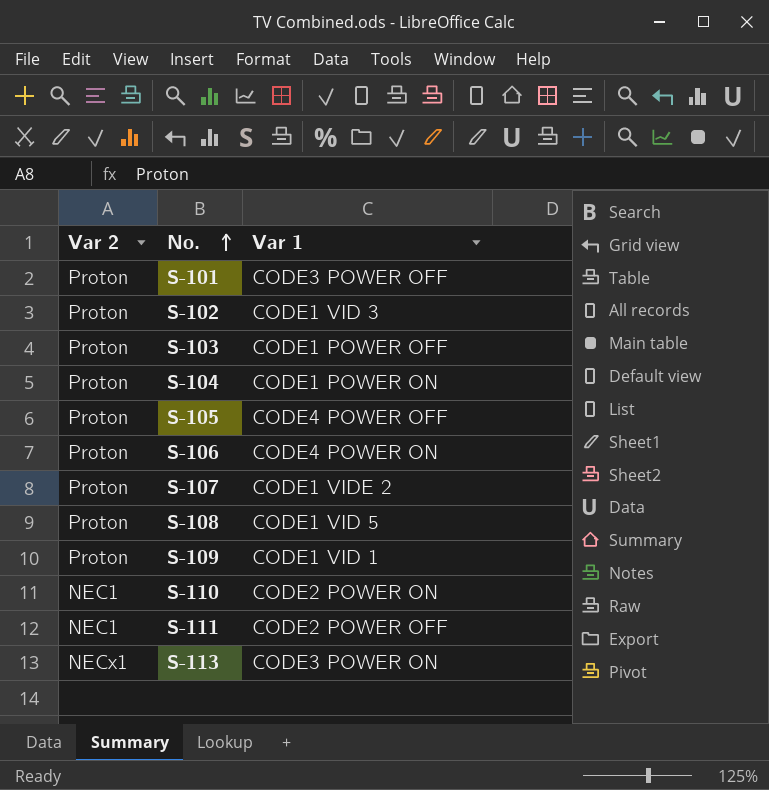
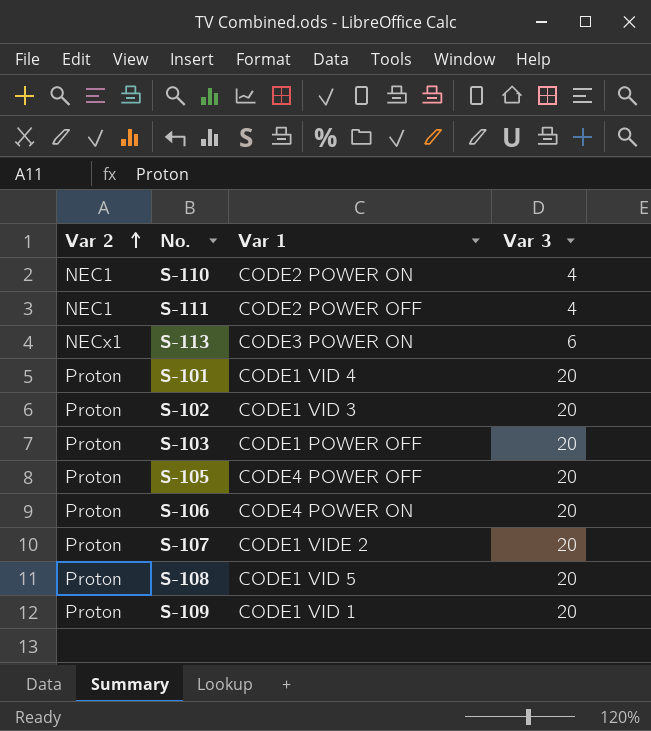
row order: No. ascending -> Var 2 ascending
column Var 3 | position: none -> 4
row S-104: Proton | CODE1 POWER ON -> none
S-101 | Var 1: CODE3 POWER OFF -> CODE1 VID 4

